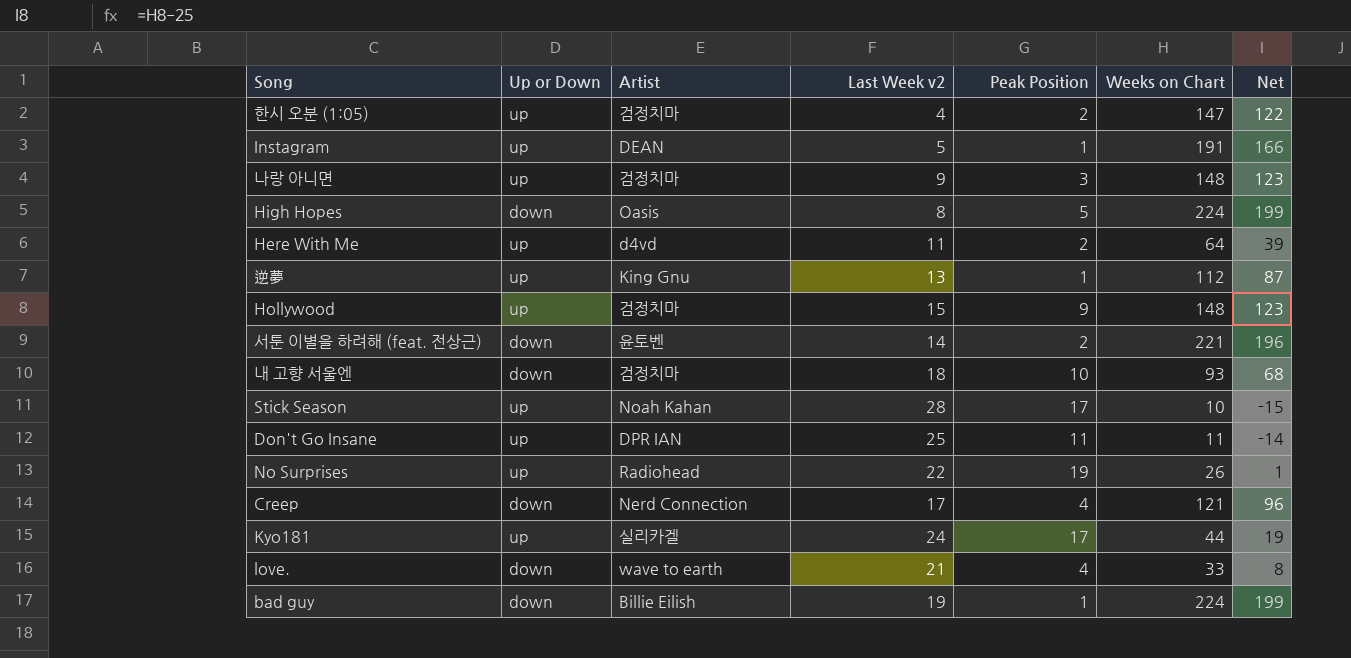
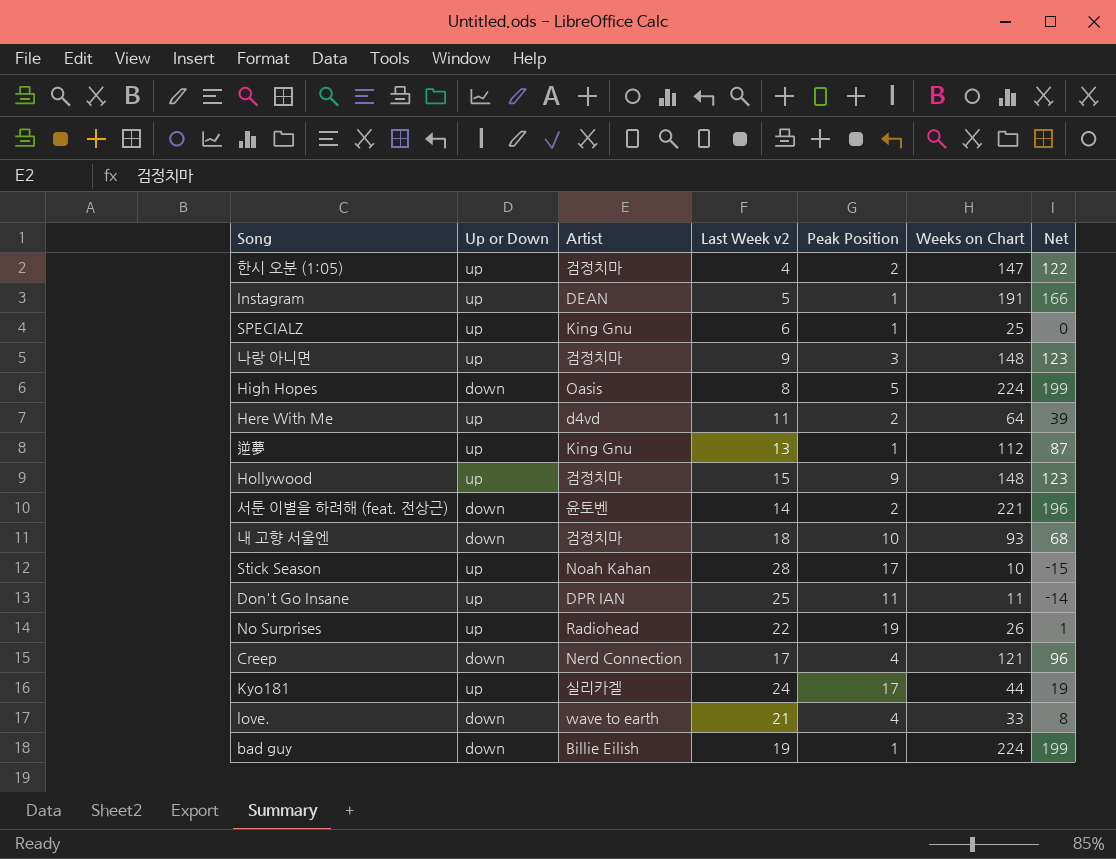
row SPECIALZ: none -> up | King Gnu | 6 | 1 | 25 | 0

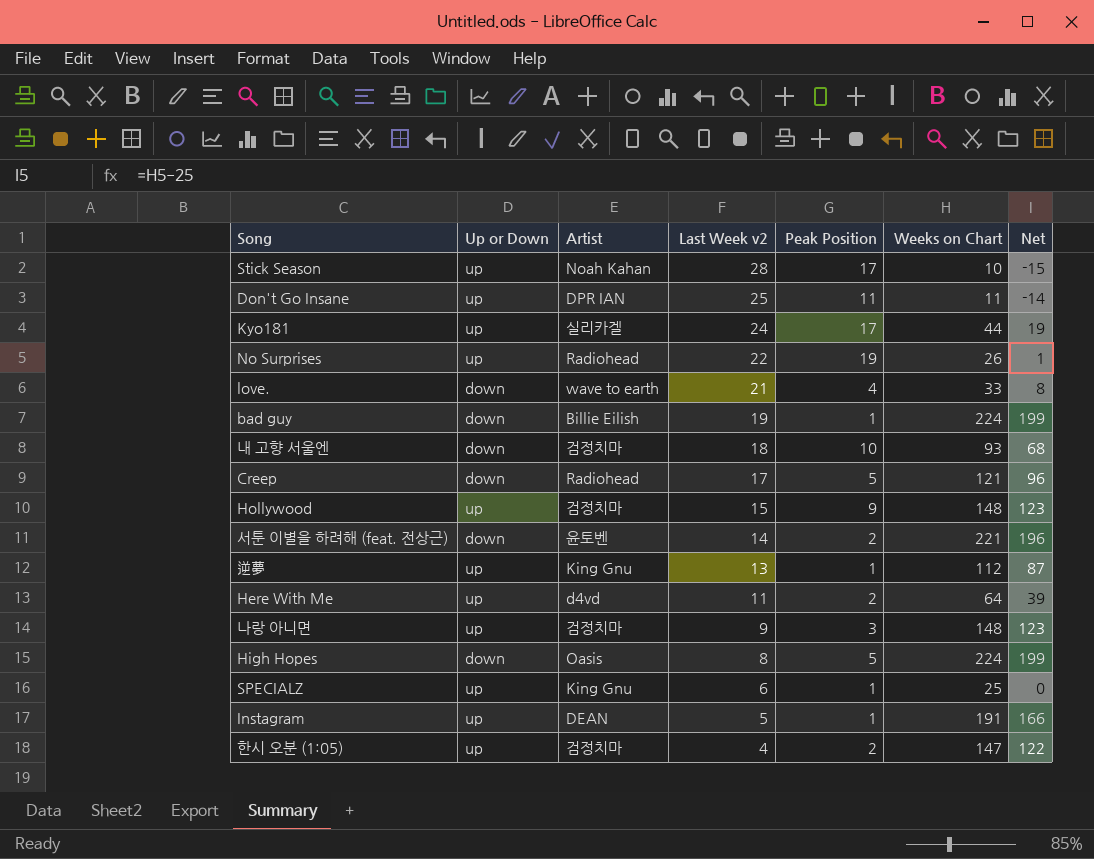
row order: none -> Last Week v2 descending
Creep | Artist: Nerd Connection -> Radiohead
Creep | Peak Position: 4 -> 5

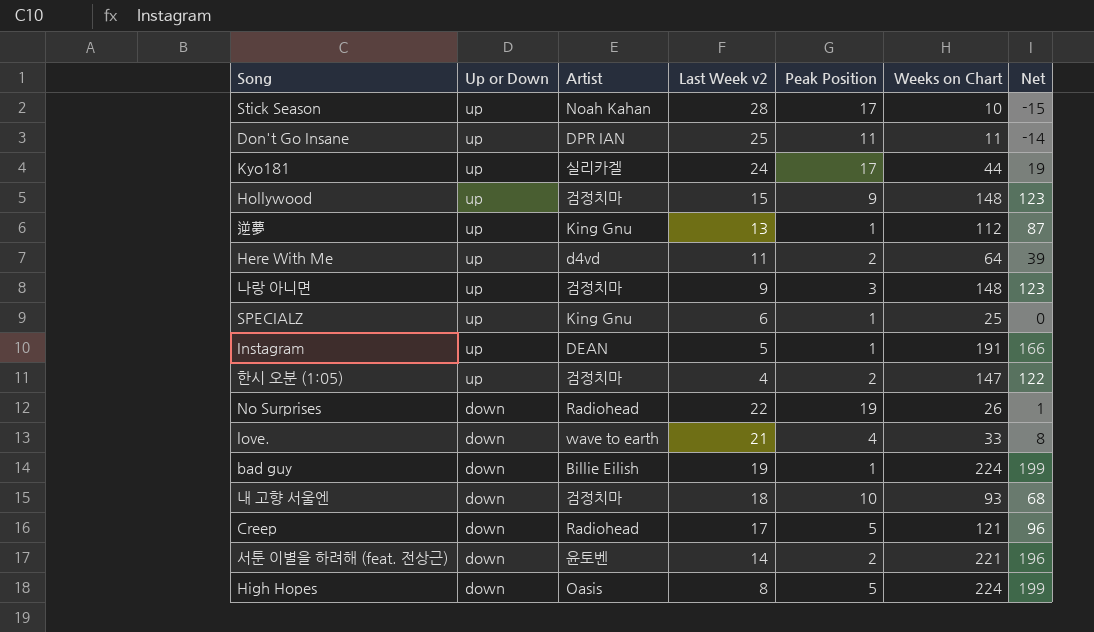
row order: Last Week v2 descending -> Up or Down descending
No Surprises | Up or Down: up -> down

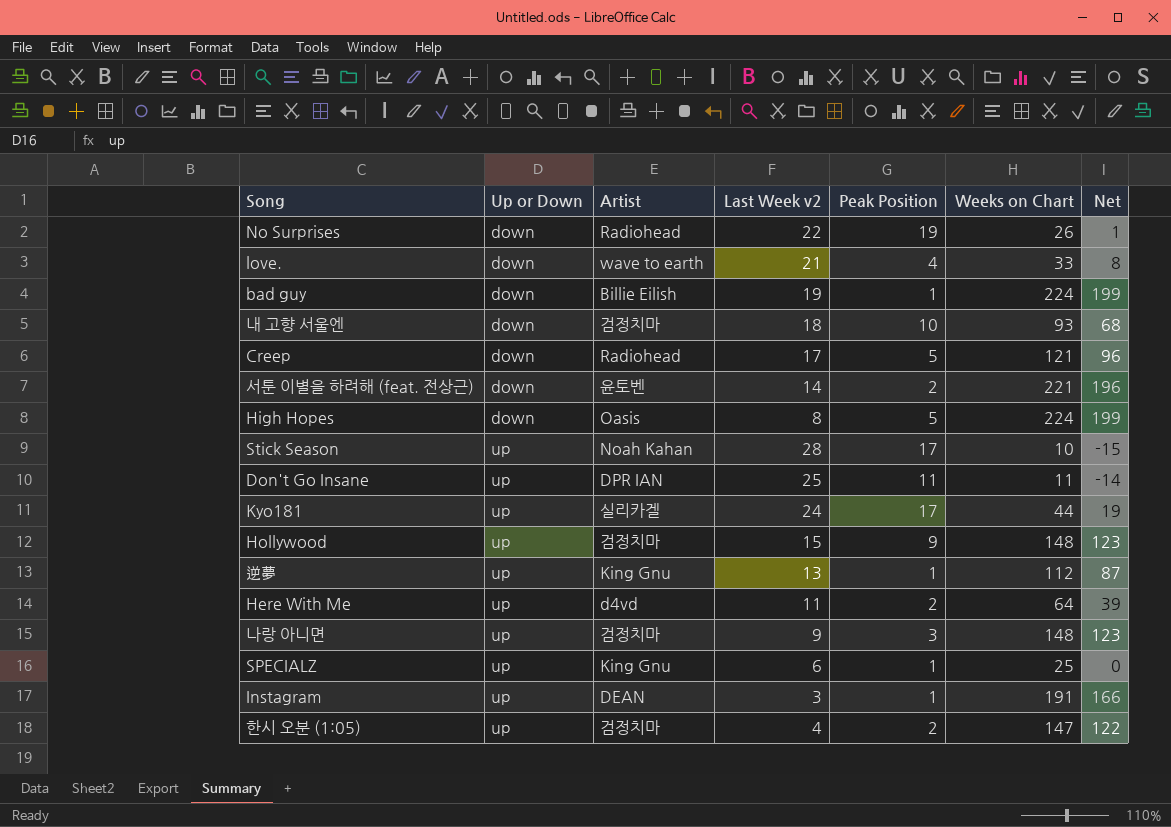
row order: Up or Down descending -> Up or Down ascending
Instagram | Last Week v2: 5 -> 3

